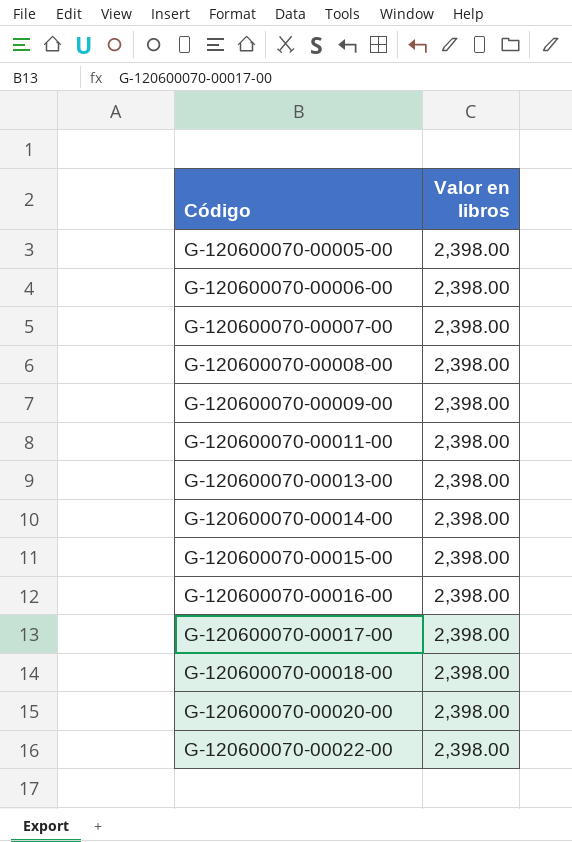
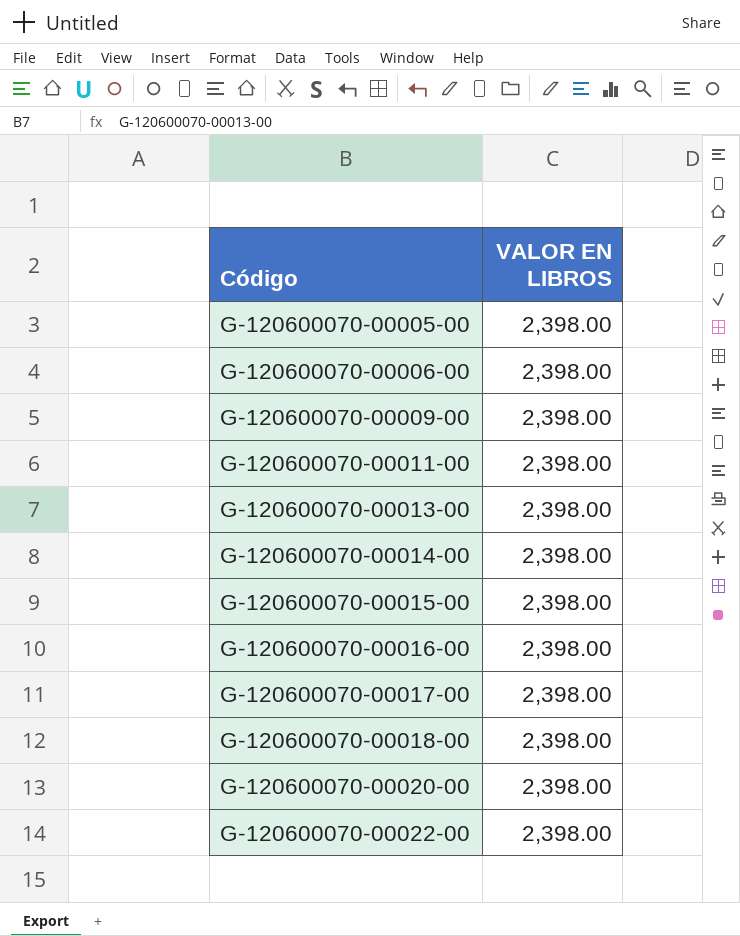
column name: Valor en libros -> VALOR EN LIBROS
row G-120600070-00007-00: 2,398.00 -> none
row G-120600070-00008-00: 2,398.00 -> none

